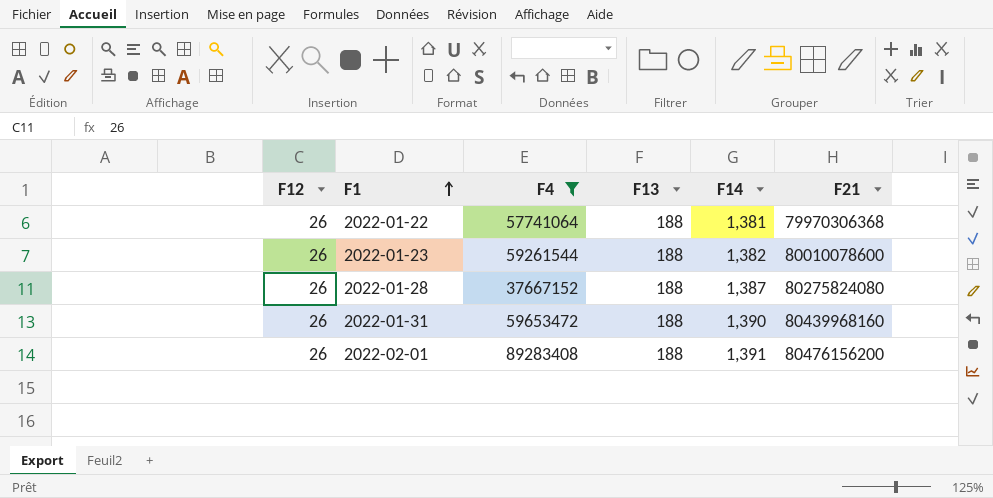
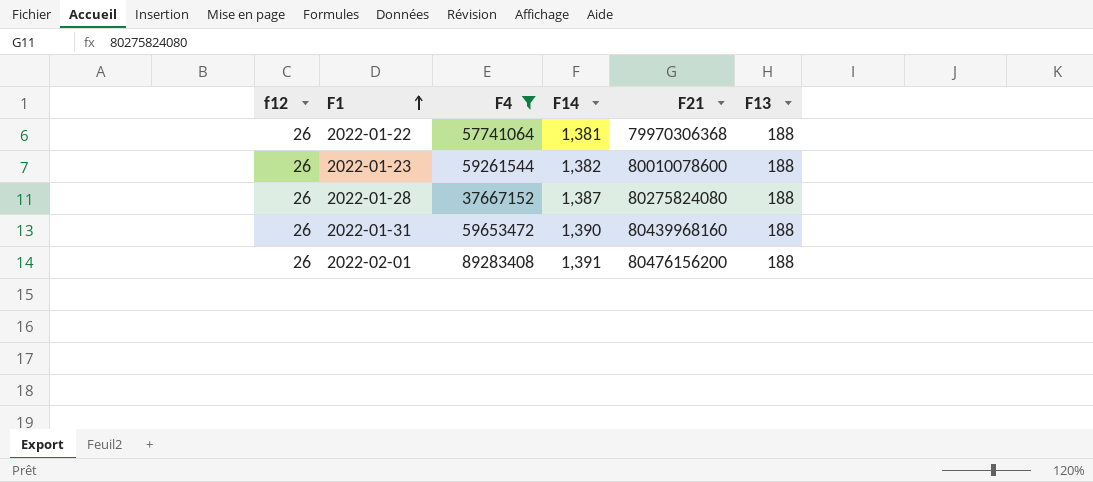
column name: F12 -> f12
column F13 | position: 4 -> 6

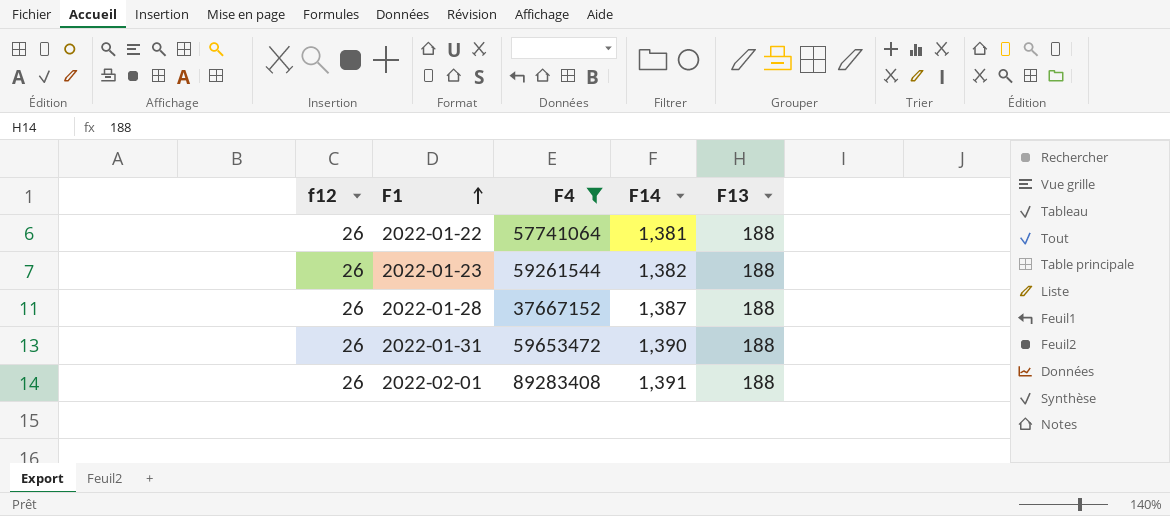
column F21 | position: 5 -> none

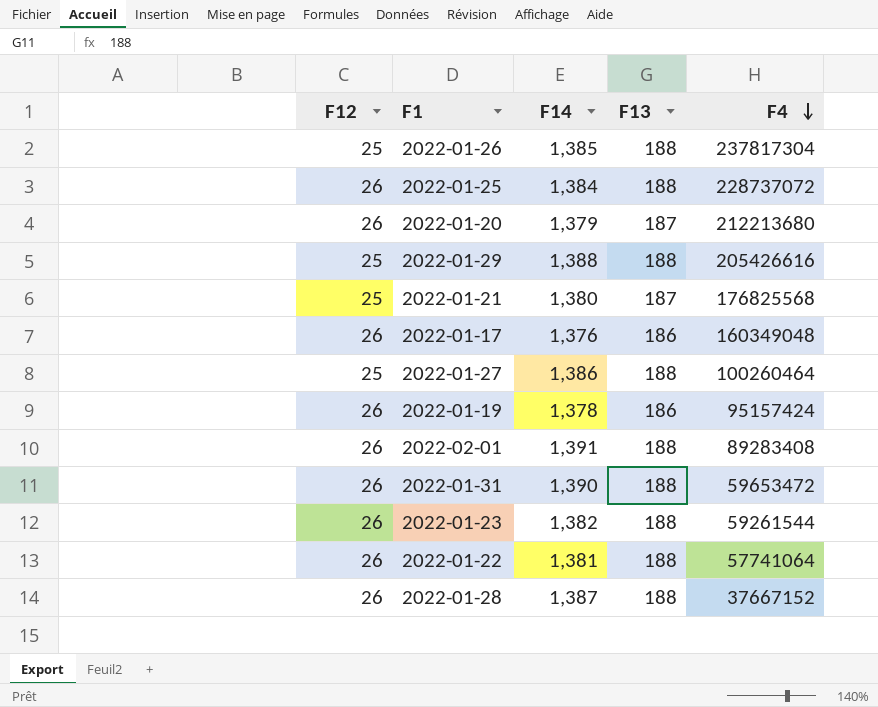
filter: F4 <= 89283408 -> none
row order: F1 ascending -> F4 descending
column name: f12 -> F12
column F4 | position: 3 -> 5

